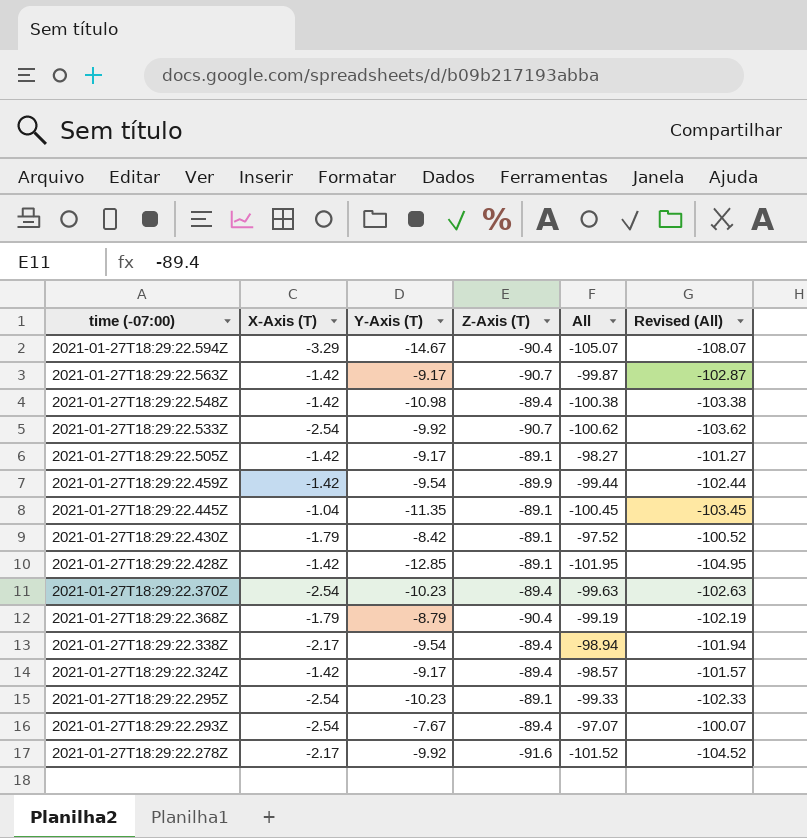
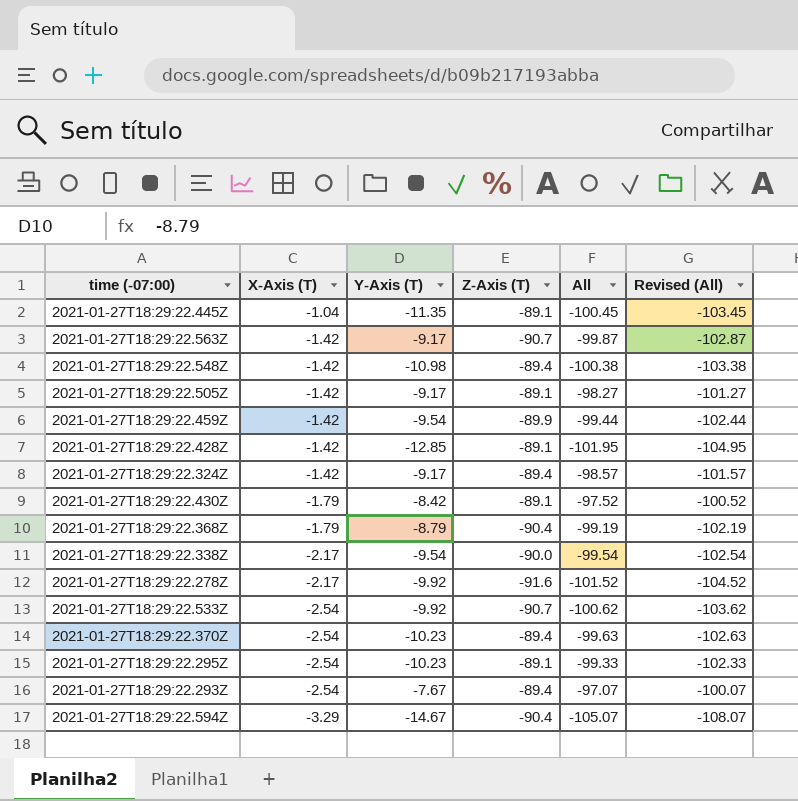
row order: time (-07:00) descending -> X-Axis (T) descending
2021-01-27T18:29:22.338Z | Z-Axis (T): -89.4 -> -90.0
2021-01-27T18:29:22.338Z | All: -98.94 -> -99.54
2021-01-27T18:29:22.338Z | Revised (All): -101.94 -> -102.54

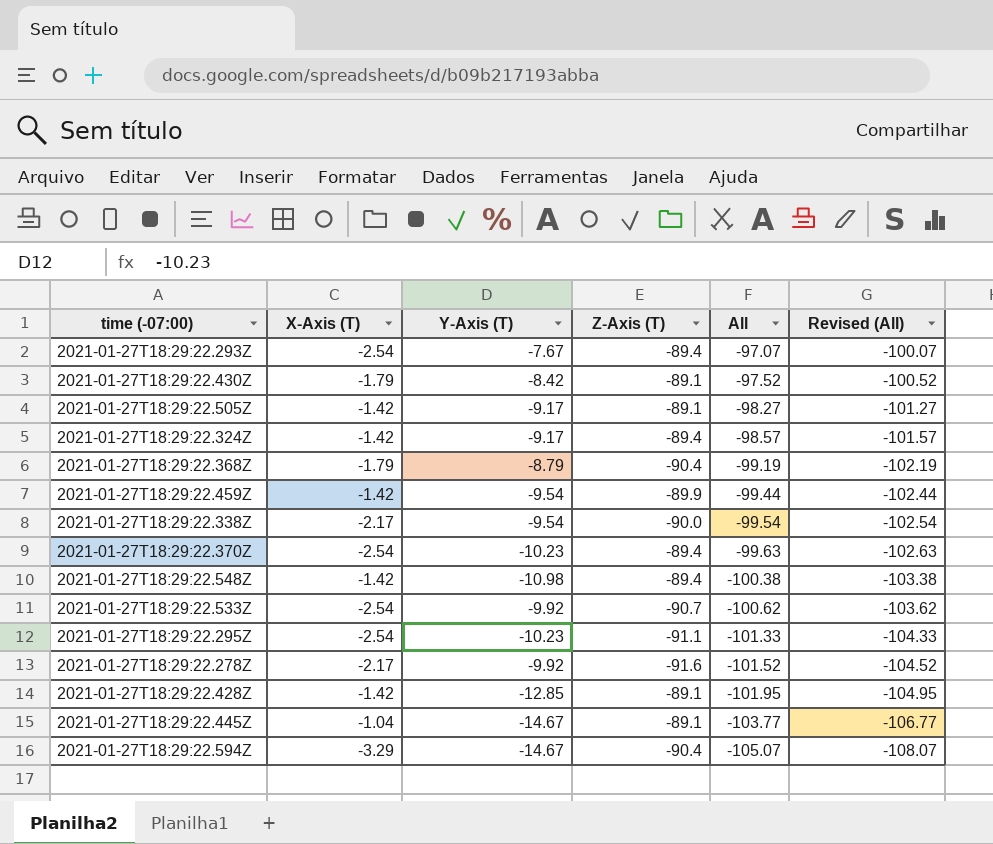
row order: X-Axis (T) descending -> All descending
row 2021-01-27T18:29:22.563Z: -1.42 | -9.17 | -90.7 | -99.87 | -102.87 -> none
2021-01-27T18:29:22.295Z | Z-Axis (T): -89.1 -> -91.1
2021-01-27T18:29:22.295Z | All: -99.33 -> -101.33
2021-01-27T18:29:22.295Z | Revised (All): -102.33 -> -104.33
2021-01-27T18:29:22.445Z | Y-Axis (T): -11.35 -> -14.67
2021-01-27T18:29:22.445Z | All: -100.45 -> -103.77
2021-01-27T18:29:22.445Z | Revised (All): -103.45 -> -106.77

